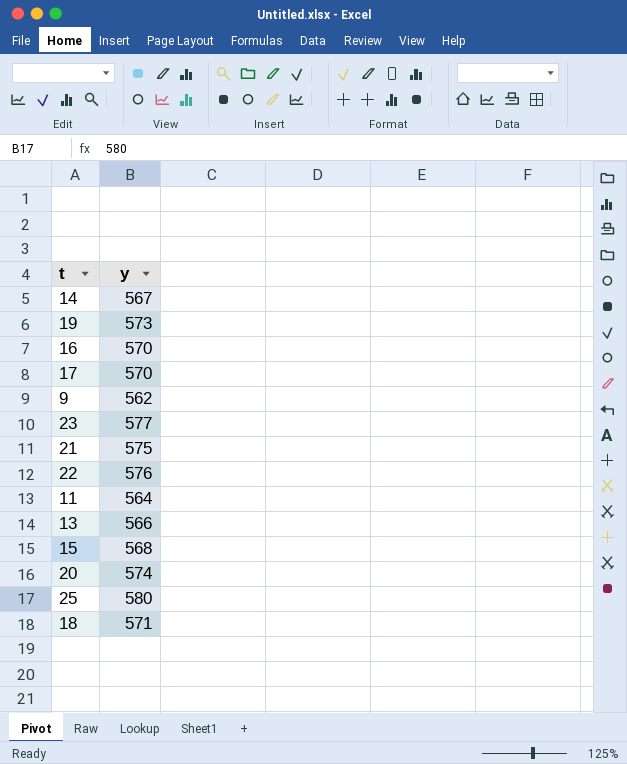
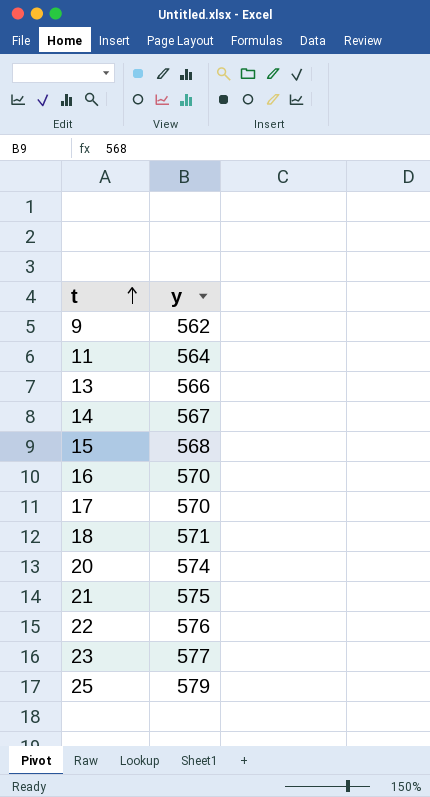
row order: none -> t ascending
row 19: 573 -> none
25 | y: 580 -> 579

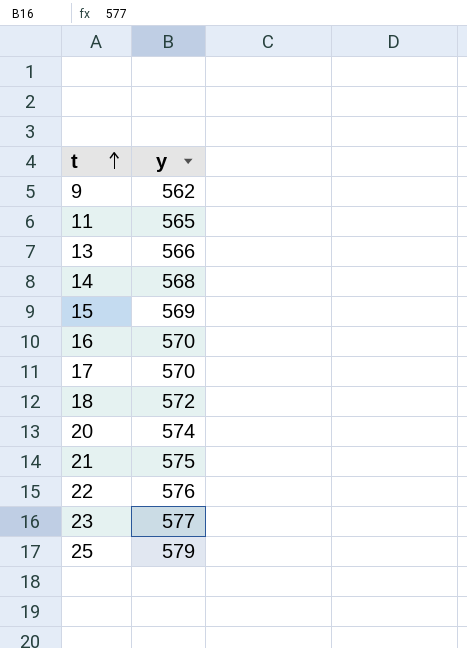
11 | y: 564 -> 565
14 | y: 567 -> 568
15 | y: 568 -> 569
18 | y: 571 -> 572

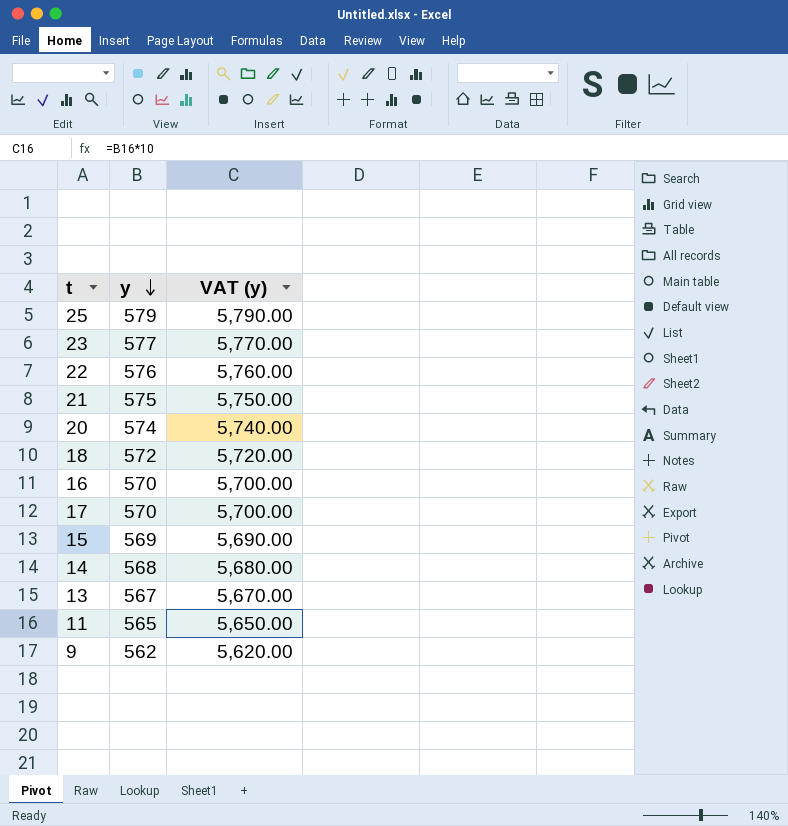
row order: t ascending -> y descending
column VAT (y) | formula: none -> [y] * 10
13 | y: 566 -> 567

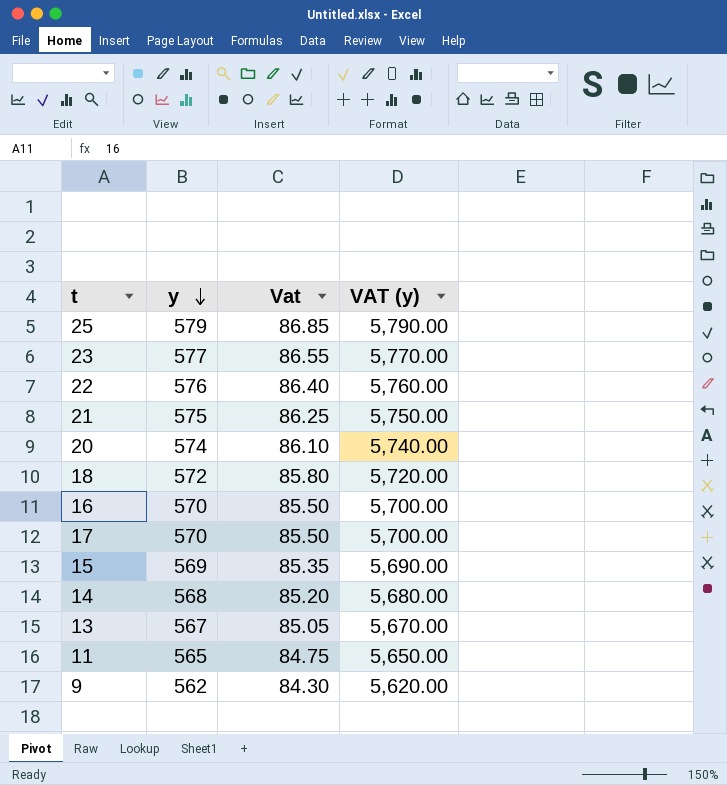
column Vat | formula: none -> [y] * 0.15

